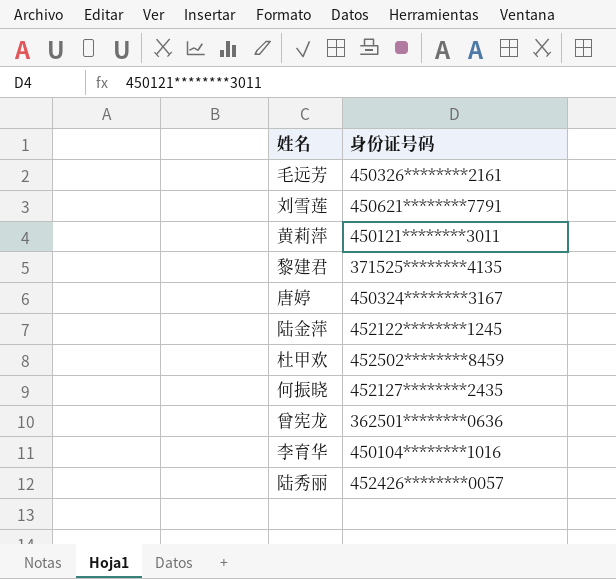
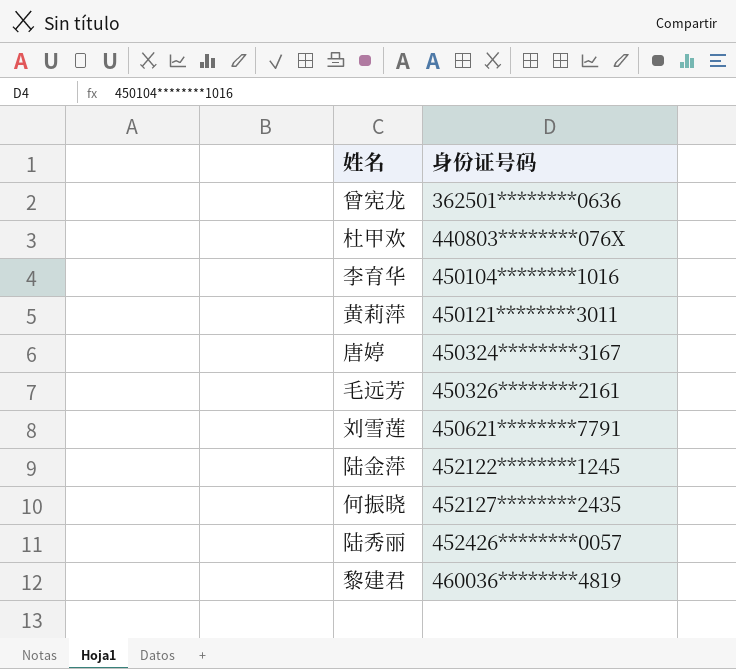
row order: none -> 身份证号码 ascending
杜甲欢 | 身份证号码: 452502********8459 -> 440803********076X
黎建君 | 身份证号码: 371525********4135 -> 460036********4819

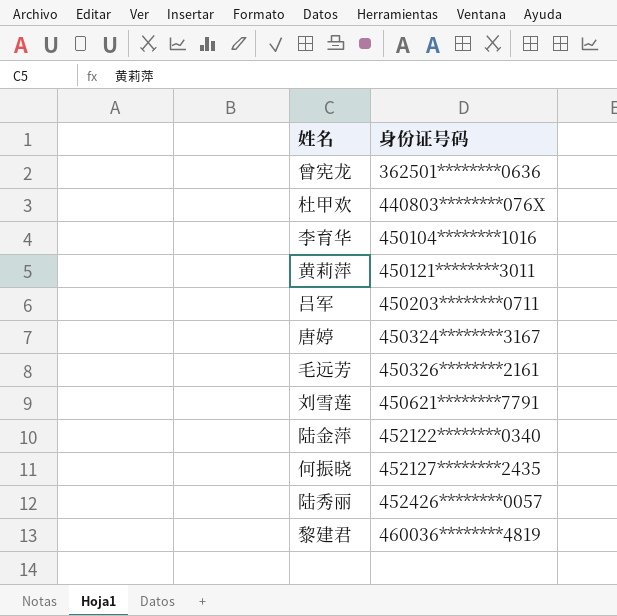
row 吕军: none -> 450203********0711
陆金萍 | 身份证号码: 452122********1245 -> 452122********0340

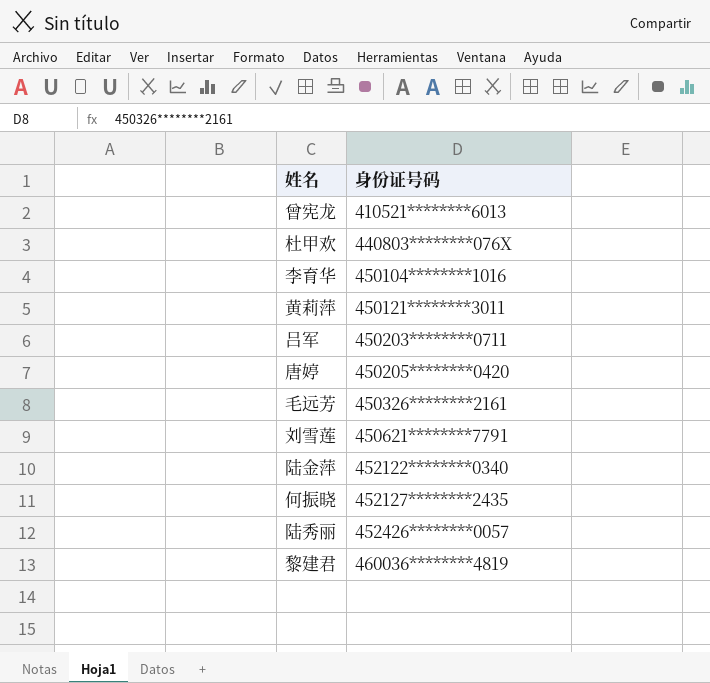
曾宪龙 | 身份证号码: 362501********0636 -> 410521********6013
唐婷 | 身份证号码: 450324********3167 -> 450205********0420

